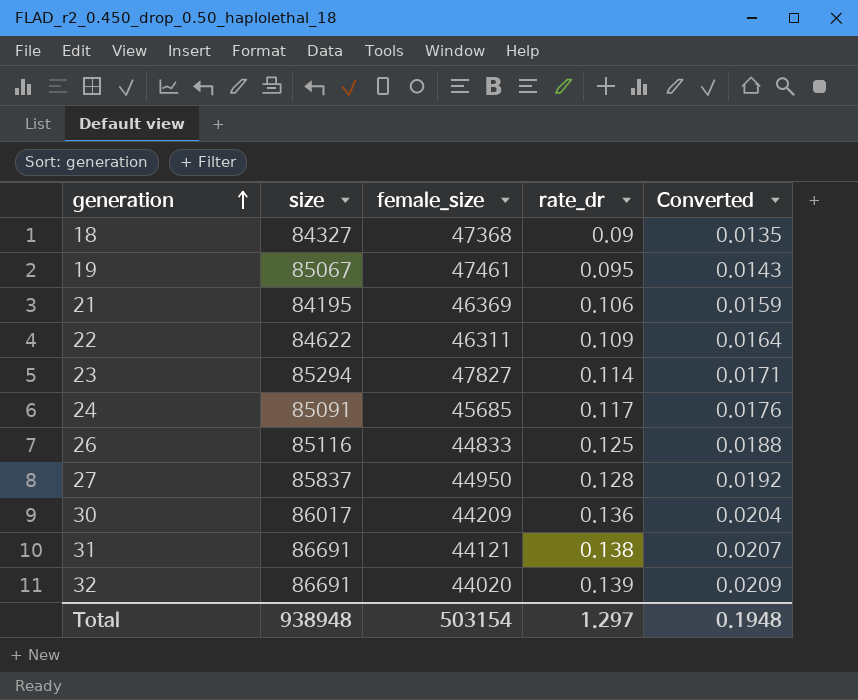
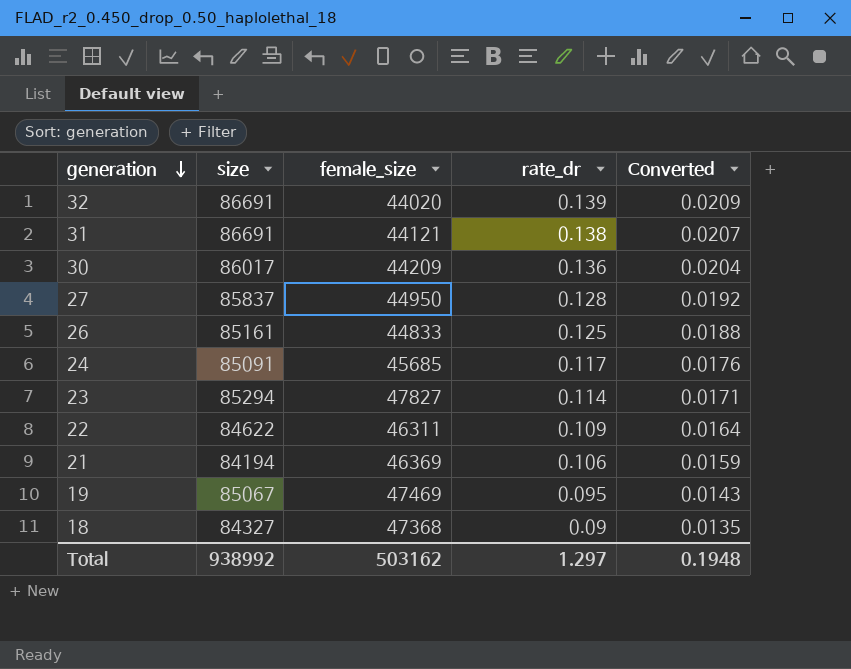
row order: generation ascending -> generation descending
26 | size: 85116 -> 85161
21 | size: 84195 -> 84194
19 | female_size: 47461 -> 47469
Total | size: 938948 -> 938992
Total | female_size: 503154 -> 503162

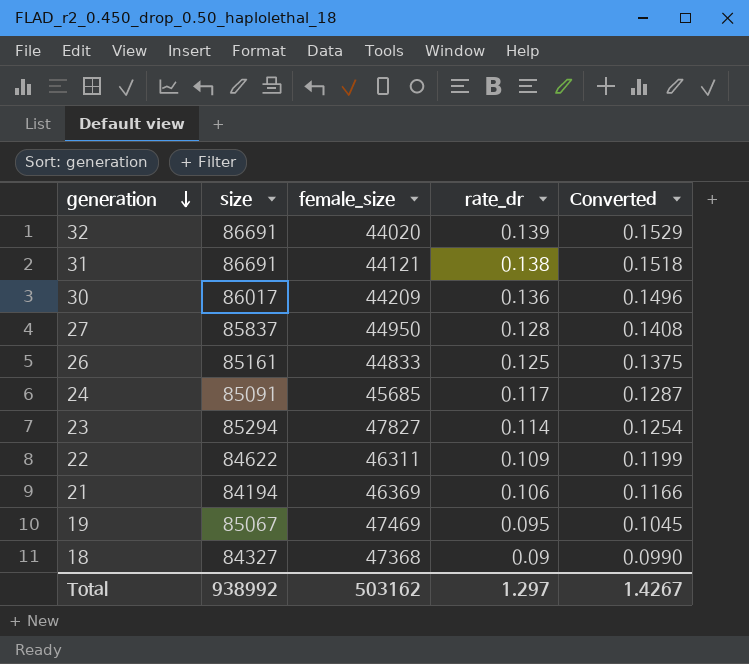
column Converted | formula: [rate_dr] * 0.15 -> [rate_dr] * 1.1
Total | Converted: 0.1948 -> 1.4267

